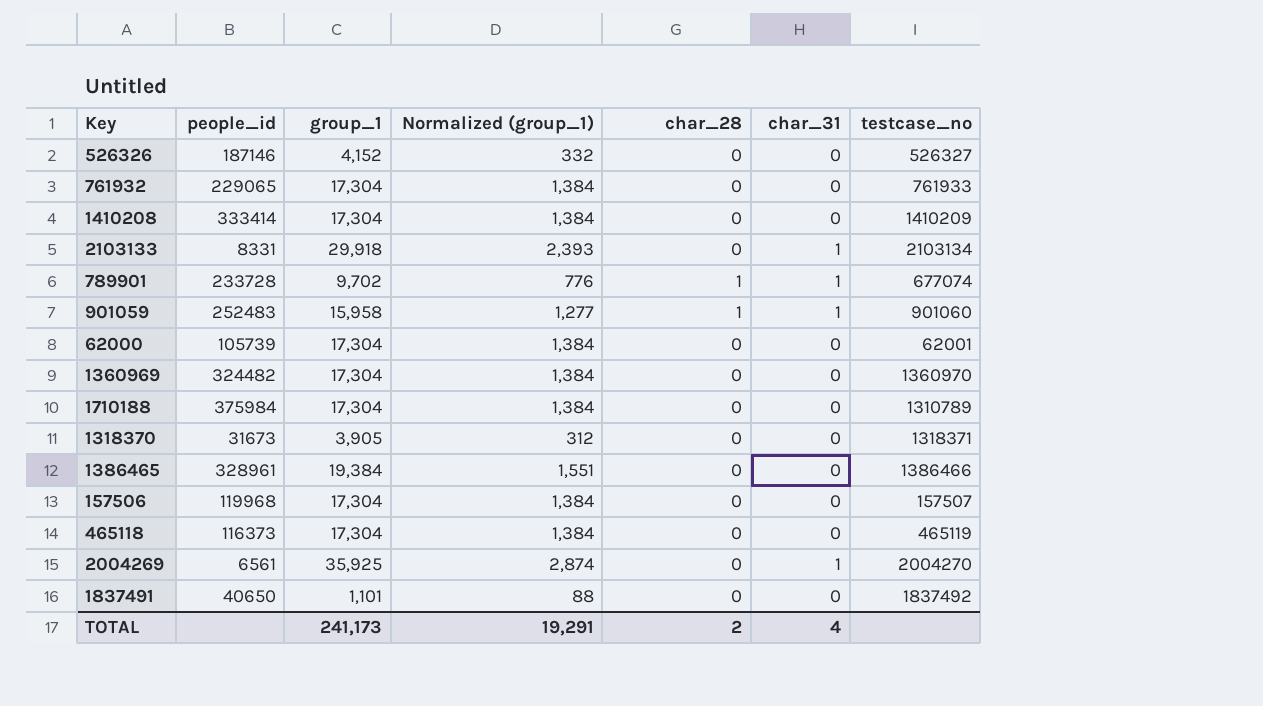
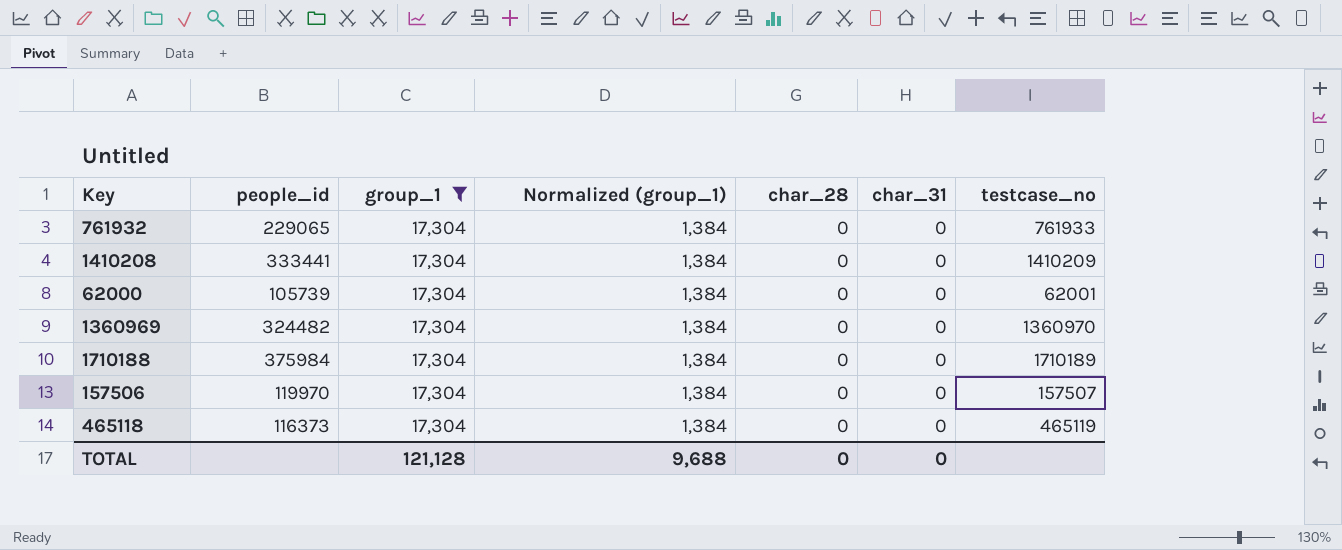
filter: none -> group_1 = 17,304
1410208 | people_id: 333414 -> 333441
1710188 | testcase_no: 1310789 -> 1710189
157506 | people_id: 119968 -> 119970
TOTAL | group_1: 241,173 -> 121,128
TOTAL | Normalized (group_1): 19,291 -> 9,688
TOTAL | char_28: 2 -> 0
TOTAL | char_31: 4 -> 0

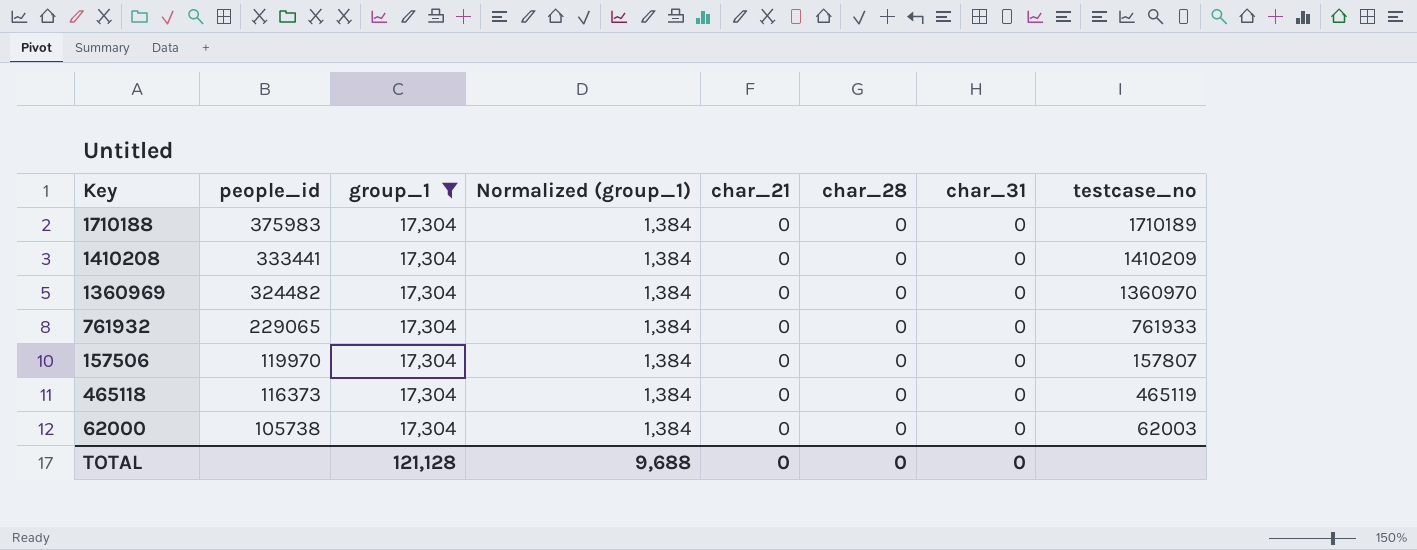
row order: none -> people_id descending
column char_21 | position: none -> 5
1710188 | people_id: 375984 -> 375983
157506 | testcase_no: 157507 -> 157807
62000 | people_id: 105739 -> 105738
62000 | testcase_no: 62001 -> 62003

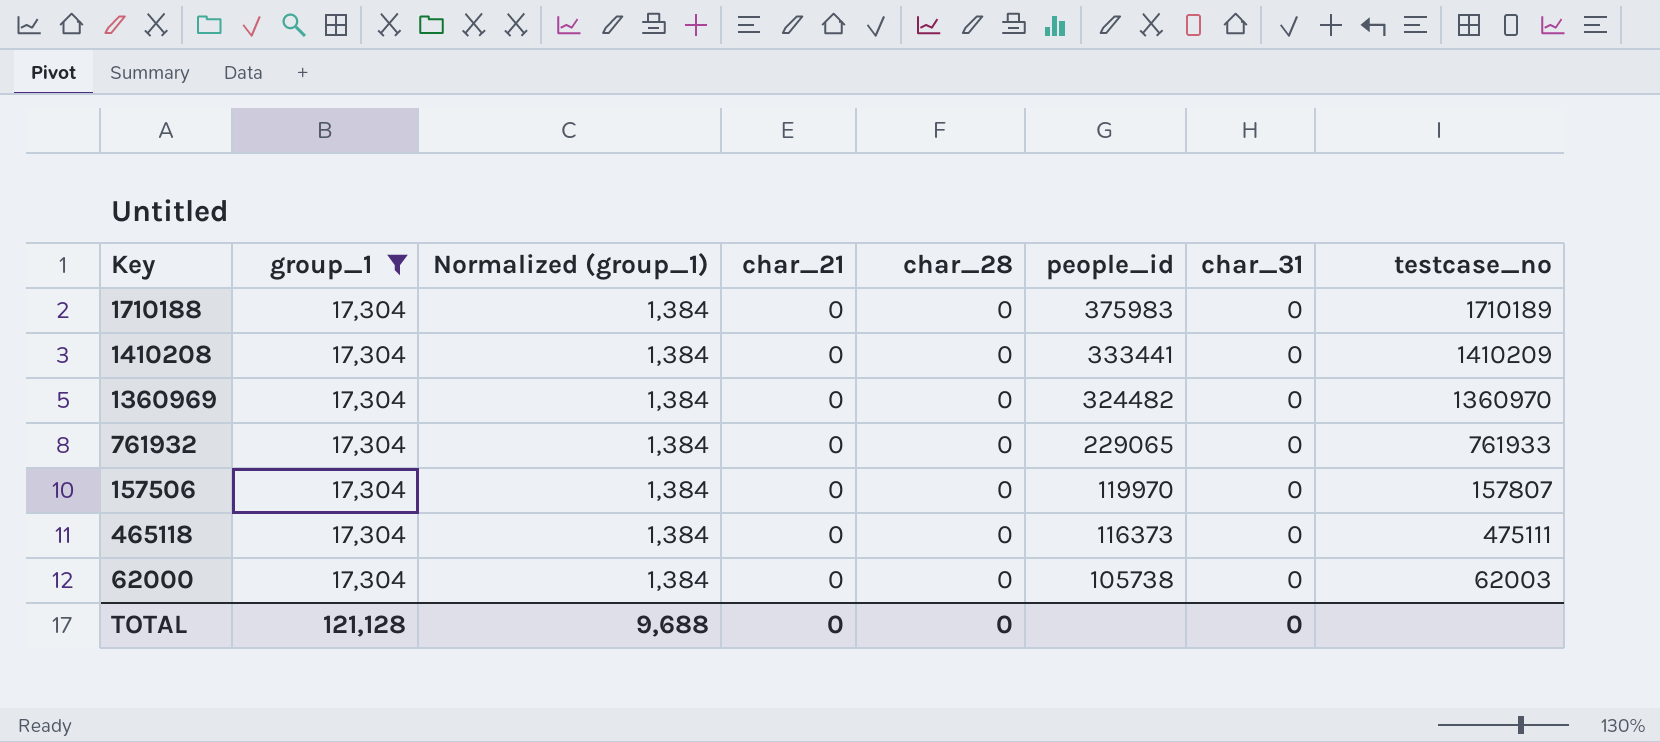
column people_id | position: 2 -> 6
465118 | testcase_no: 465119 -> 475111

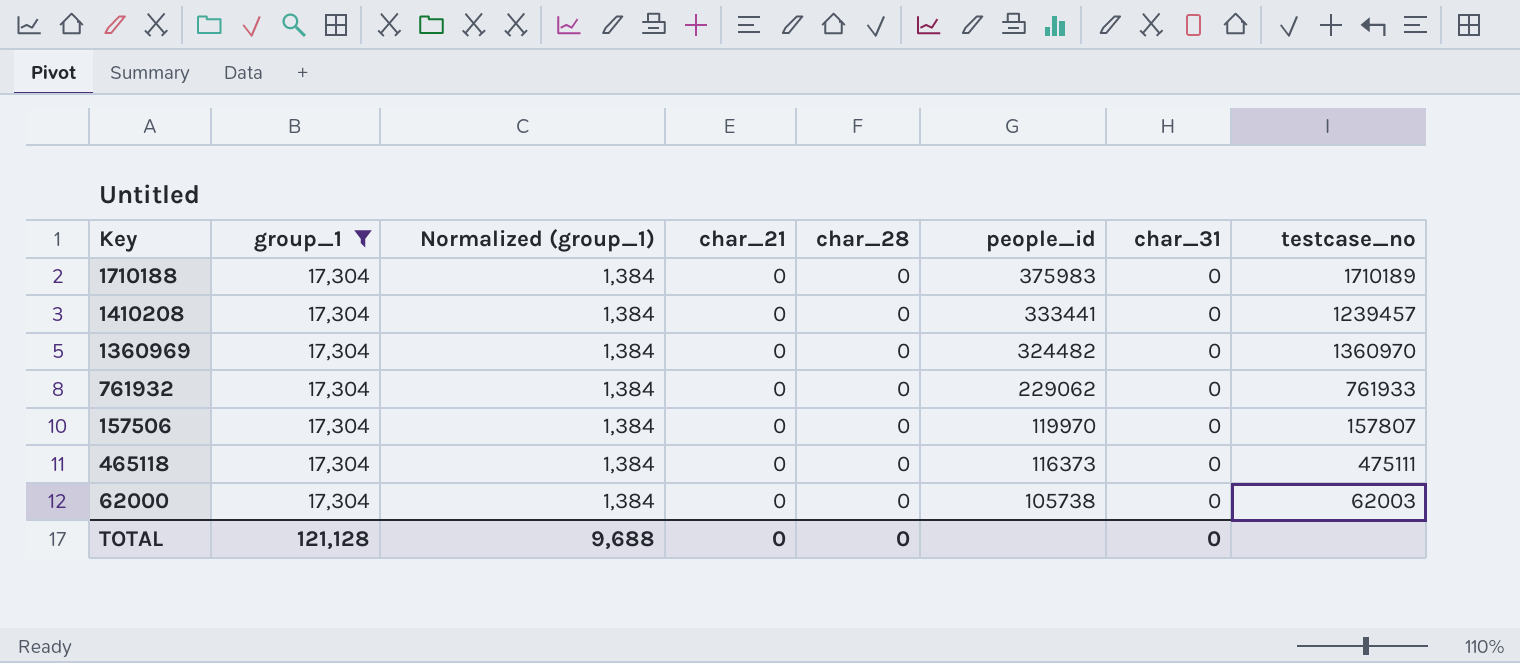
1410208 | testcase_no: 1410209 -> 1239457
761932 | people_id: 229065 -> 229062

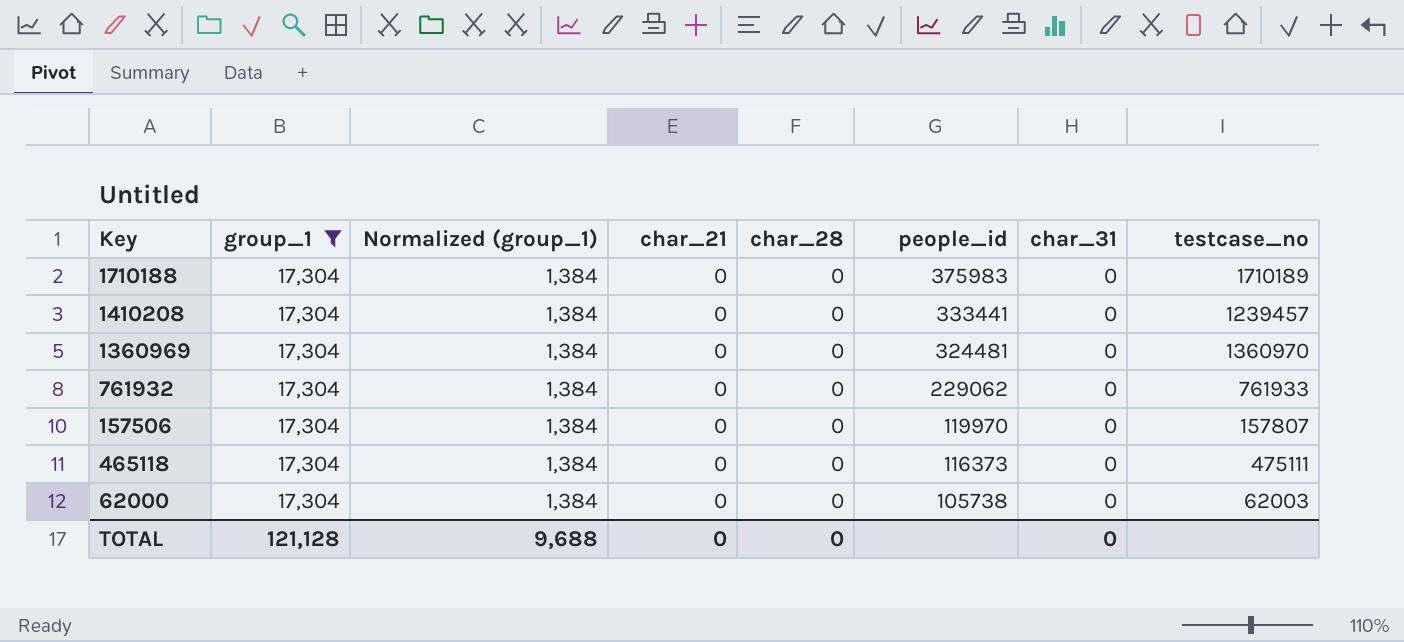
1360969 | people_id: 324482 -> 324481

